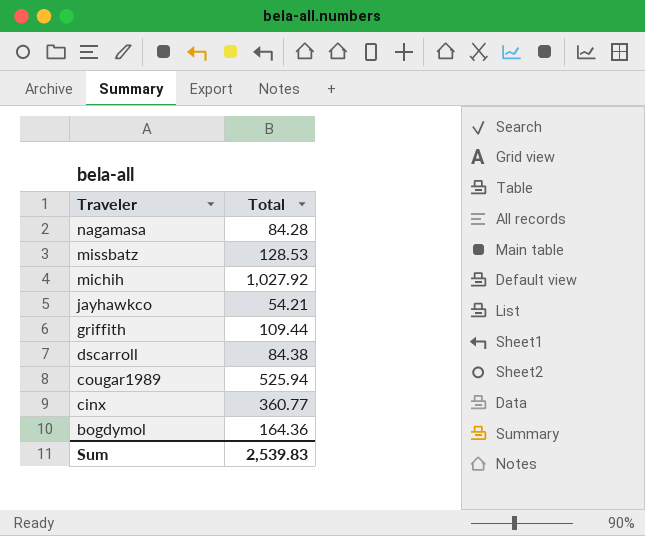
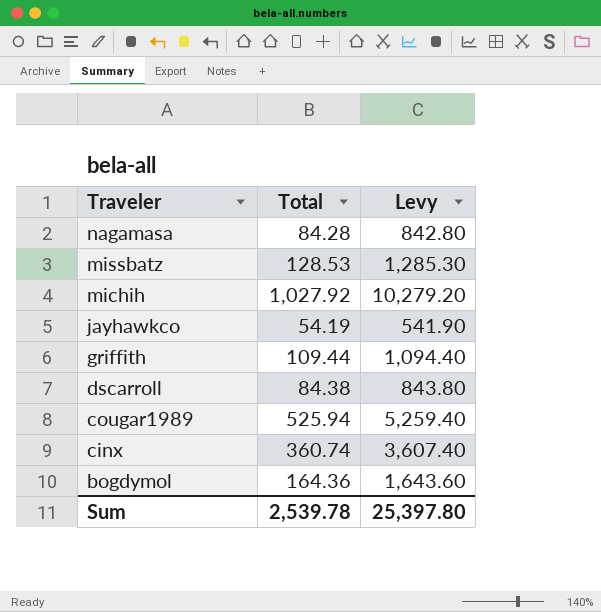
column Levy | formula: none -> [Total] * 10
jayhawkco | Total: 54.21 -> 54.19
cinx | Total: 360.77 -> 360.74
Sum | Total: 2,539.83 -> 2,539.78

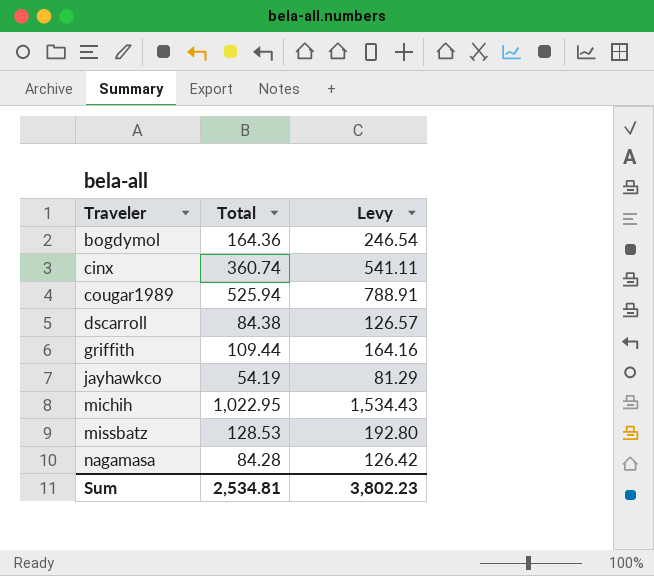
row order: Traveler descending -> Traveler ascending
column Levy | formula: [Total] * 10 -> [Total] * 1.5
michih | Total: 1,027.92 -> 1,022.95
Sum | Total: 2,539.78 -> 2,534.81
Sum | Levy: 25,397.80 -> 3,802.23

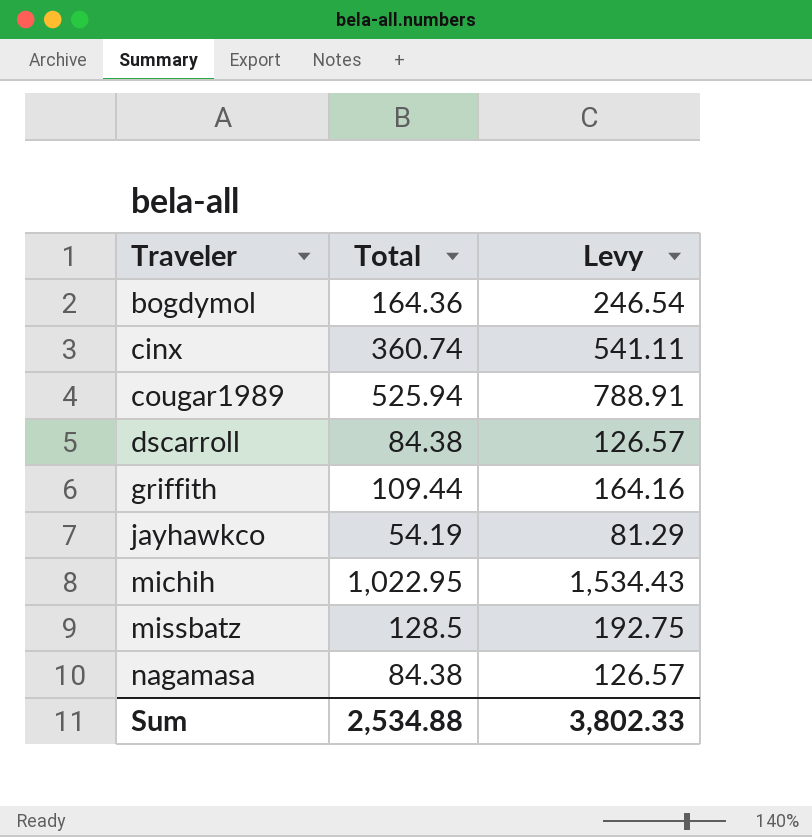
missbatz | Total: 128.53 -> 128.5
missbatz | Levy: 192.80 -> 192.75
nagamasa | Total: 84.28 -> 84.38
nagamasa | Levy: 126.42 -> 126.57
Sum | Total: 2,534.81 -> 2,534.88
Sum | Levy: 3,802.23 -> 3,802.33

